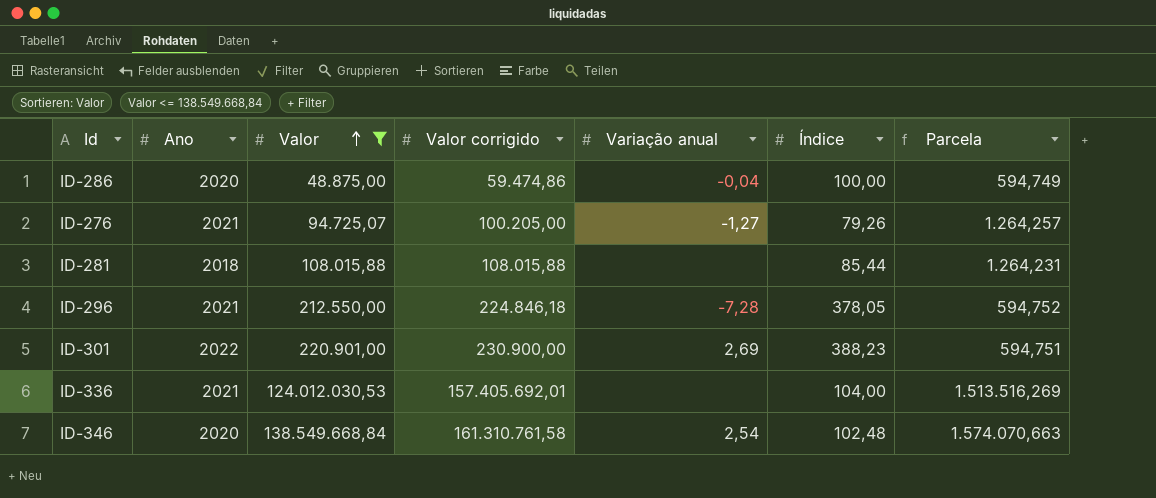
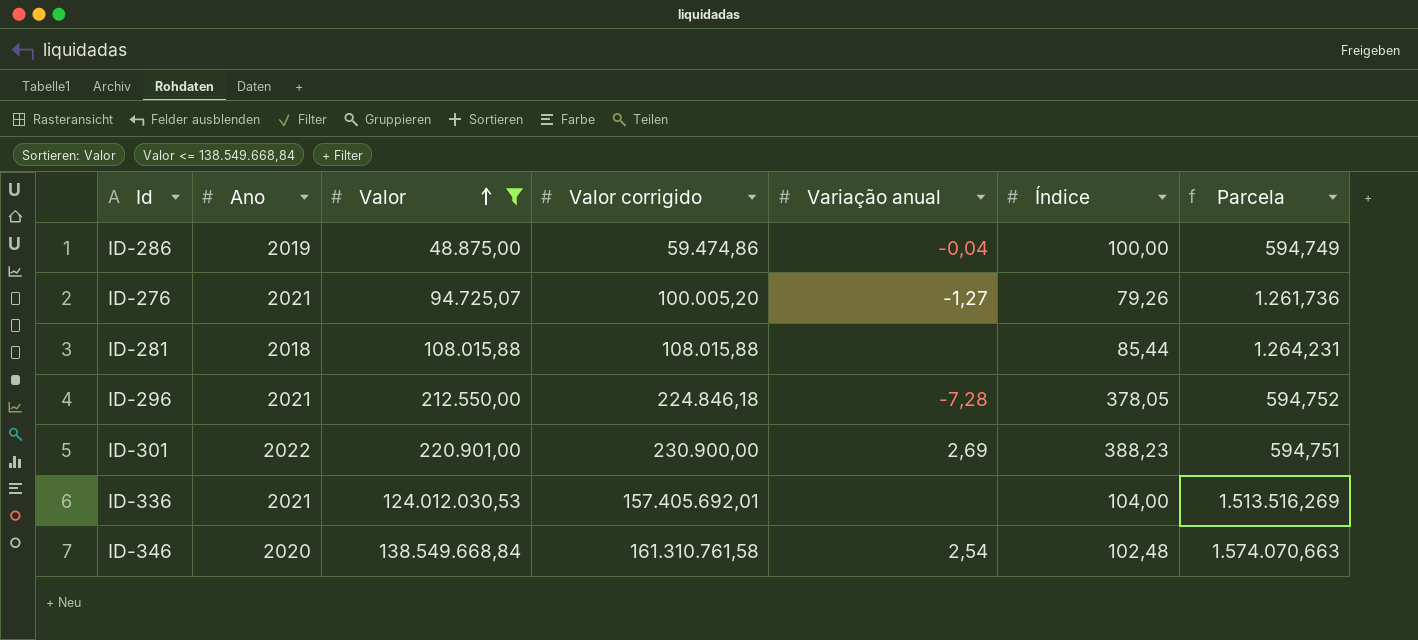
ID-286 | Ano: 2020 -> 2019
ID-276 | Valor corrigido: 100.205,00 -> 100.005,20
ID-276 | Parcela: 1.264,257 -> 1.261,736

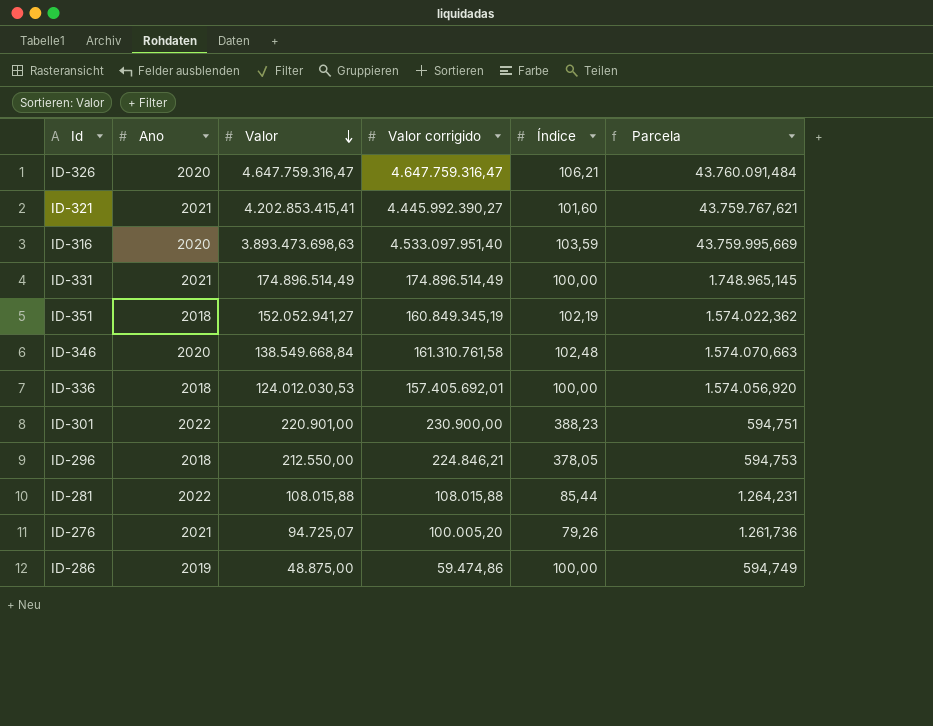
filter: Valor <= 138.549.668,84 -> none
row order: Valor ascending -> Valor descending
column Variação anual | position: 5 -> none
ID-336 | Ano: 2021 -> 2018
ID-336 | Índice: 104,00 -> 100,00
ID-336 | Parcela: 1.513.516,269 -> 1.574.056,920
ID-296 | Ano: 2021 -> 2018
ID-296 | Valor corrigido: 224.846,18 -> 224.846,21
ID-296 | Parcela: 594,752 -> 594,753
ID-281 | Ano: 2018 -> 2022

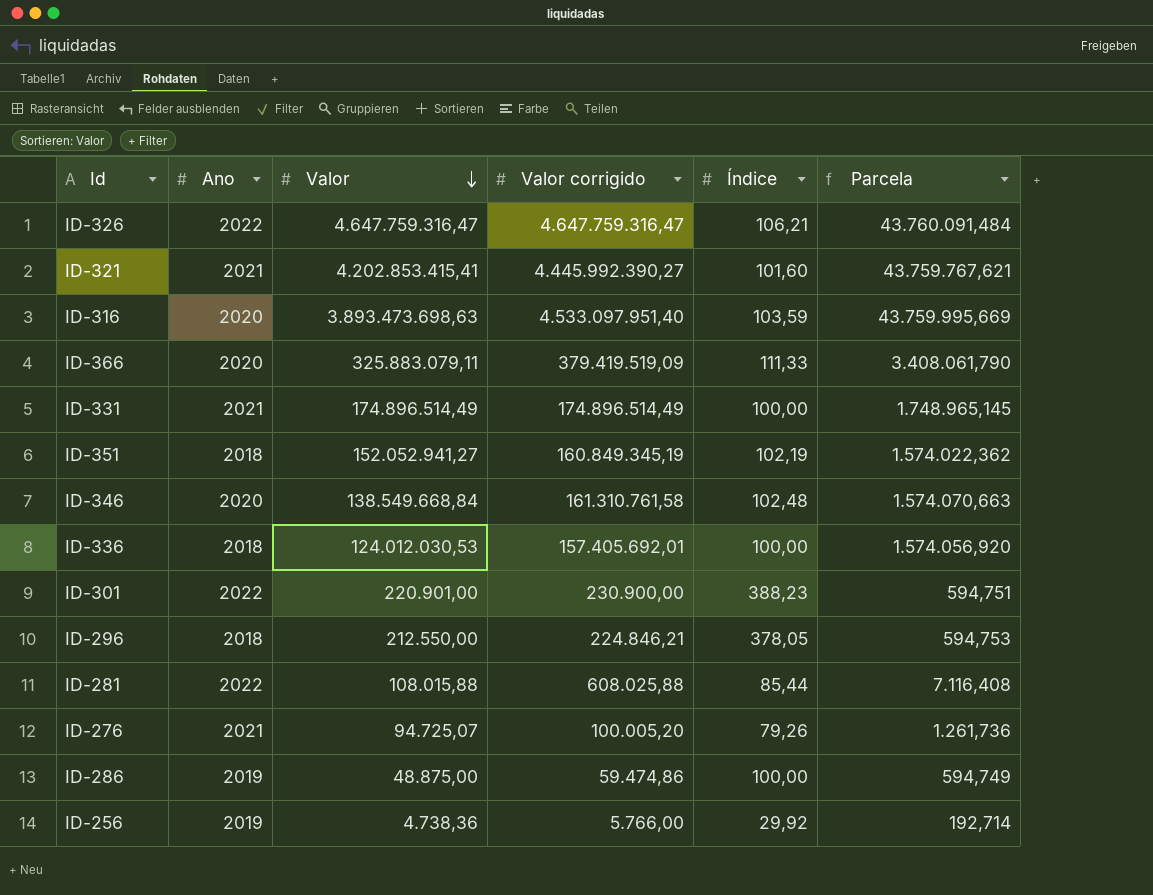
ID-326 | Ano: 2020 -> 2022
row ID-366: none -> 2020 | 325.883.079,11 | 379.419.519,09 | 111,33 | 3.408.061,790
ID-281 | Valor corrigido: 108.015,88 -> 608.025,88
ID-281 | Parcela: 1.264,231 -> 7.116,408
row ID-256: none -> 2019 | 4.738,36 | 5.766,00 | 29,92 | 192,714

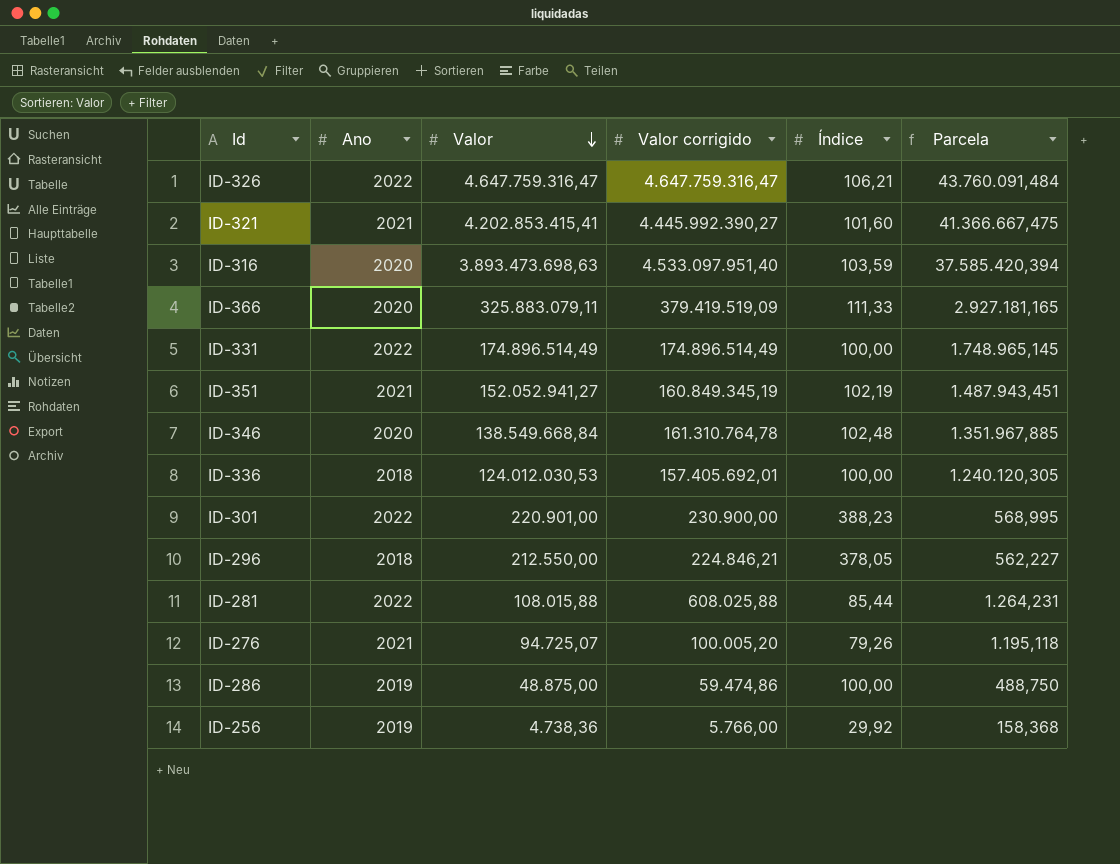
column Parcela | formula: [Valor corrigido] / [Índice] -> [Valor] / [Índice]
ID-331 | Ano: 2021 -> 2022
ID-351 | Ano: 2018 -> 2021
ID-346 | Valor corrigido: 161.310.761,58 -> 161.310.764,78

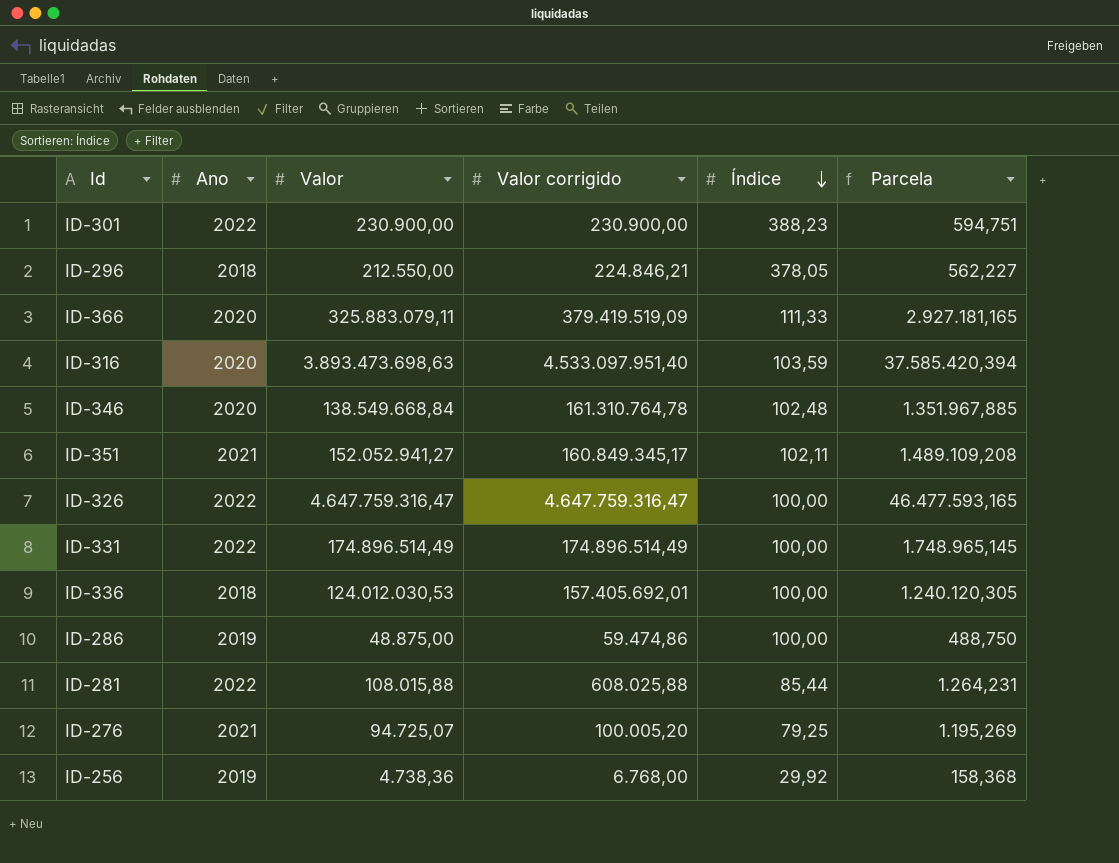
row order: Valor descending -> Índice descending
row ID-321: 2021 | 4.202.853.415,41 | 4.445.992.390,27 | 101,60 | 41.366.667,475 -> none
ID-301 | Valor: 220.901,00 -> 230.900,00
ID-301 | Parcela: 568,995 -> 594,751
ID-351 | Valor corrigido: 160.849.345,19 -> 160.849.345,17
ID-351 | Índice: 102,19 -> 102,11
ID-351 | Parcela: 1.487.943,451 -> 1.489.109,208
ID-326 | Índice: 106,21 -> 100,00
ID-326 | Parcela: 43.760.091,484 -> 46.477.593,165
ID-276 | Índice: 79,26 -> 79,25
ID-276 | Parcela: 1.195,118 -> 1.195,269
ID-256 | Valor corrigido: 5.766,00 -> 6.768,00

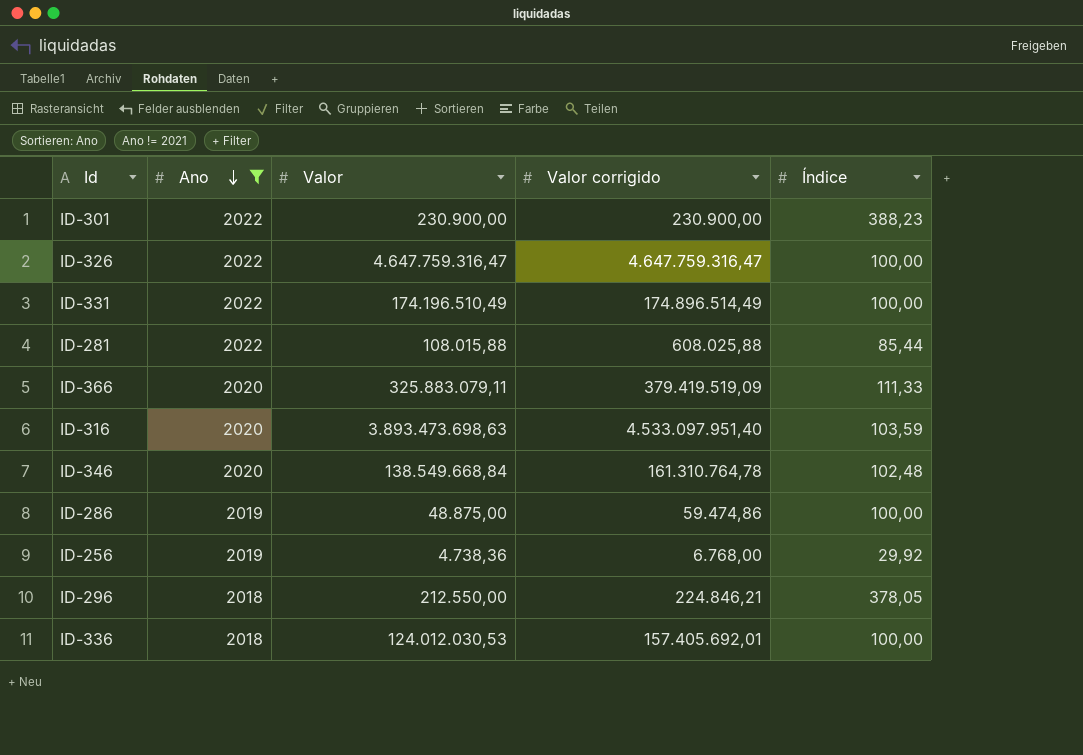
filter: none -> Ano != 2021
row order: Índice descending -> Ano descending
column Parcela | formula: [Valor] / [Índice] -> none
ID-331 | Valor: 174.896.514,49 -> 174.196.510,49

